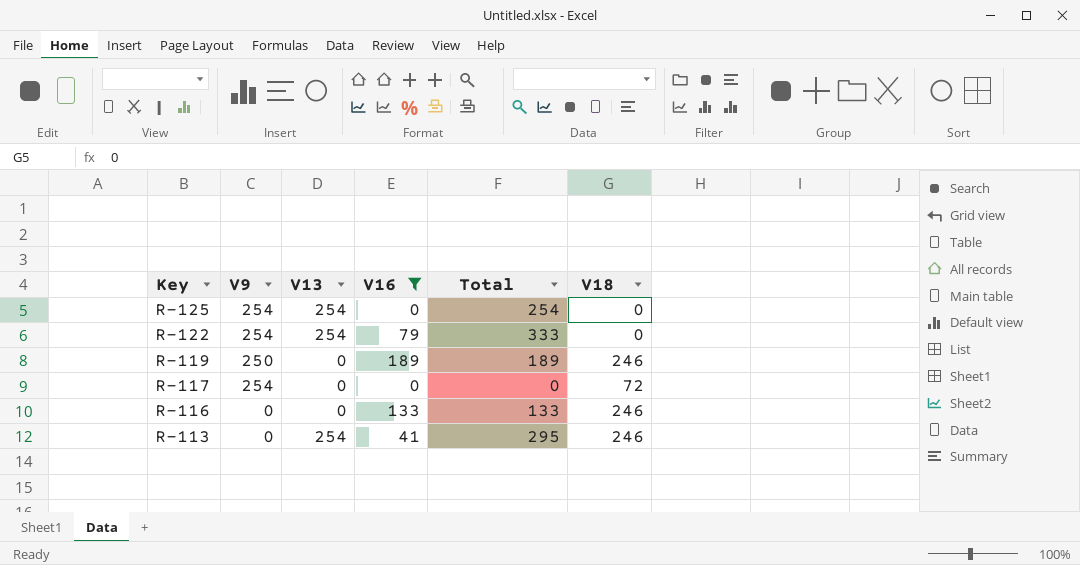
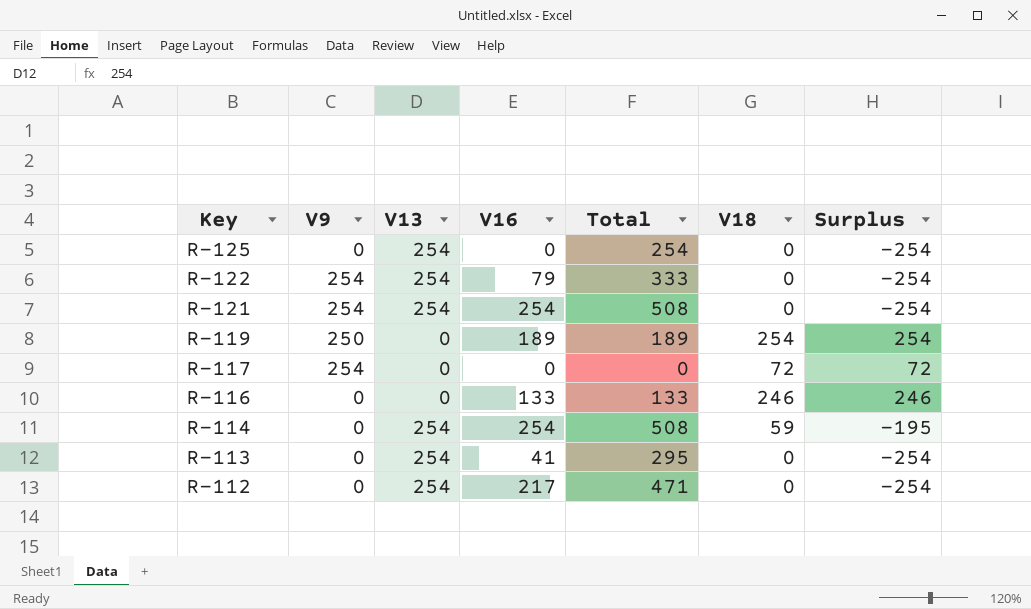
filter: V16 <= 189 -> none
column Surplus | formula: none -> [V18] - [V13]
R-125 | V9: 254 -> 0
R-119 | V18: 246 -> 254
R-113 | V18: 246 -> 0

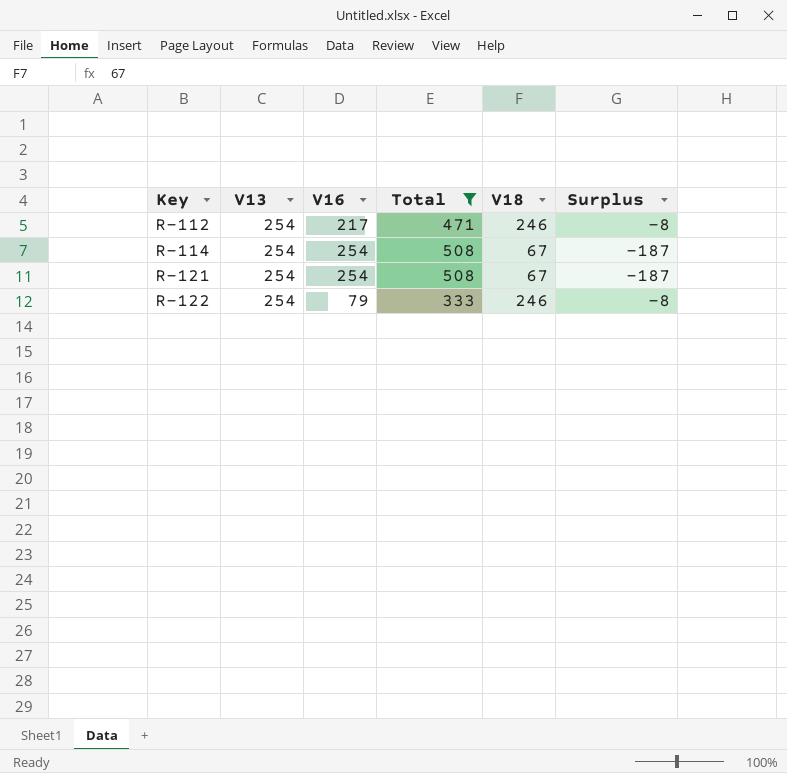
filter: none -> Total >= 333
row order: Key descending -> Key ascending
column V9 | position: 2 -> none
R-112 | V18: 0 -> 246
R-112 | Surplus: -254 -> -8
R-114 | V18: 59 -> 67
R-114 | Surplus: -195 -> -187
R-121 | V18: 0 -> 67
R-121 | Surplus: -254 -> -187
R-122 | V18: 0 -> 246
R-122 | Surplus: -254 -> -8

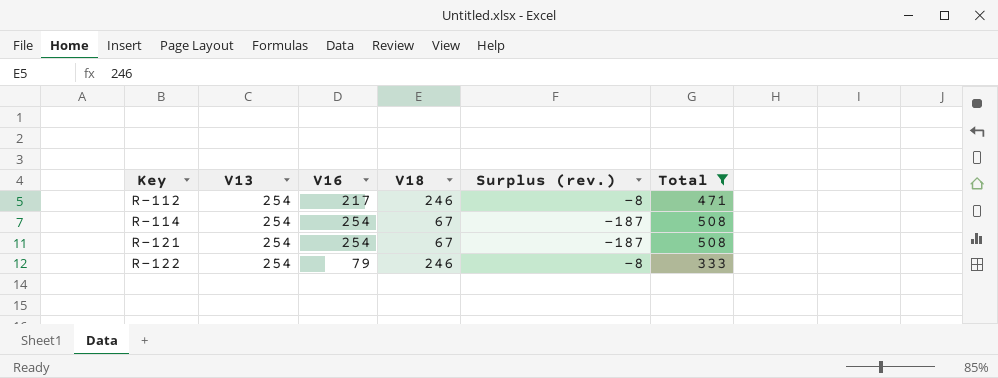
column name: Surplus -> Surplus (rev.)
column Total | position: 4 -> 6

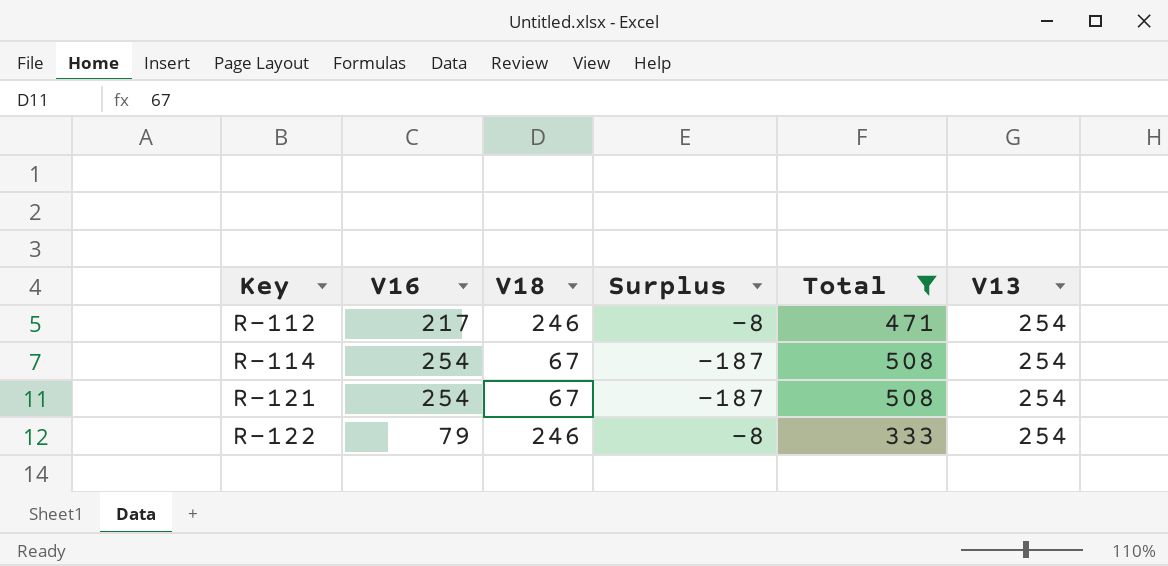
column name: Surplus (rev.) -> Surplus
column V13 | position: 2 -> 6

